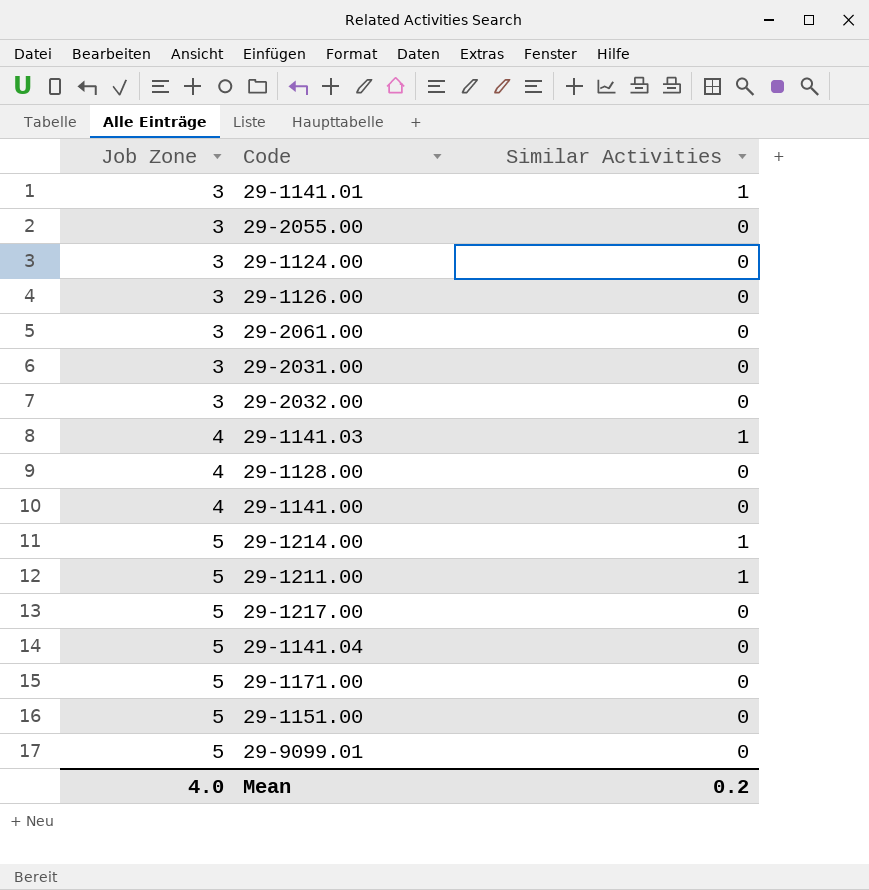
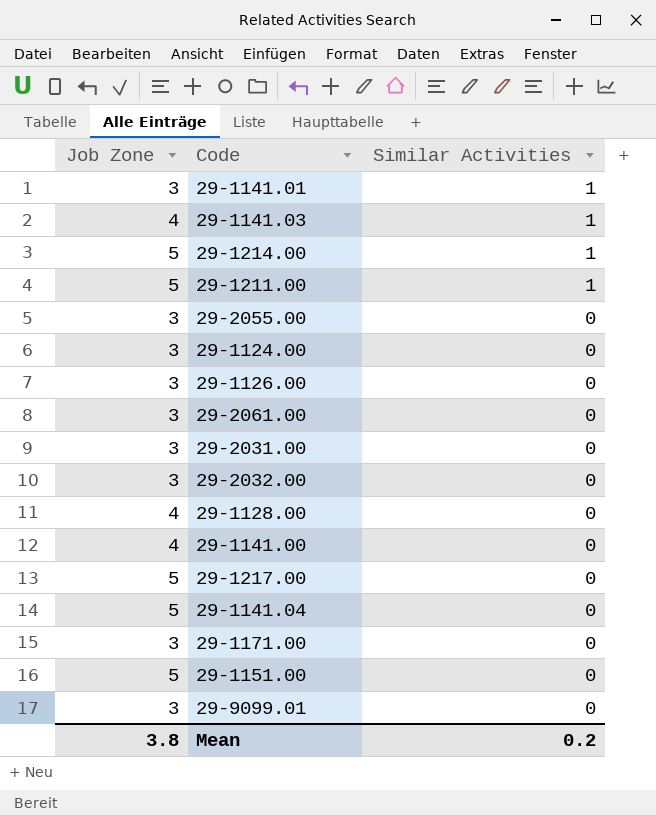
row order: Job Zone ascending -> Similar Activities descending
29-1171.00 | Job Zone: 5 -> 3
29-9099.01 | Job Zone: 5 -> 3
Mean | Job Zone: 4.0 -> 3.8

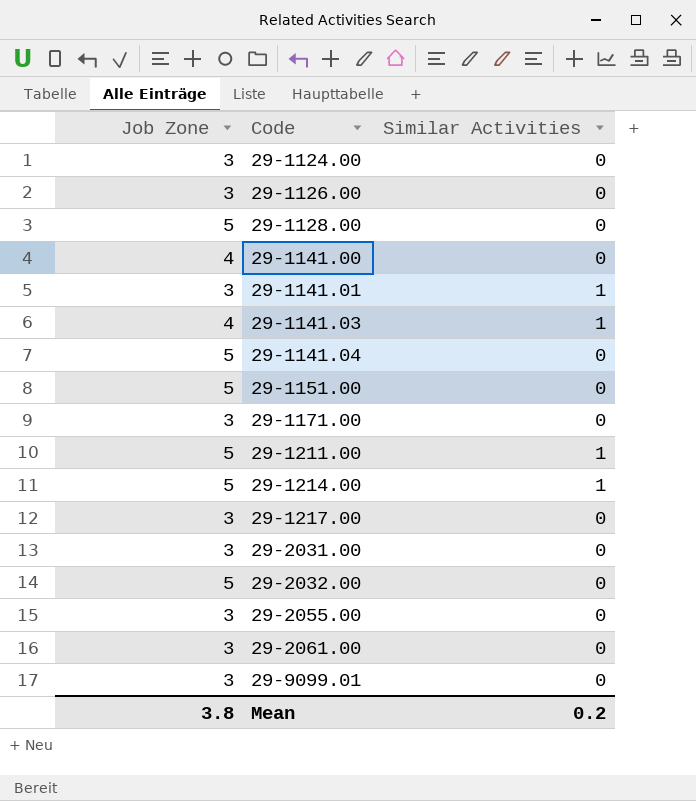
row order: Similar Activities descending -> Code ascending
29-1128.00 | Job Zone: 4 -> 5
29-1217.00 | Job Zone: 5 -> 3
29-2032.00 | Job Zone: 3 -> 5

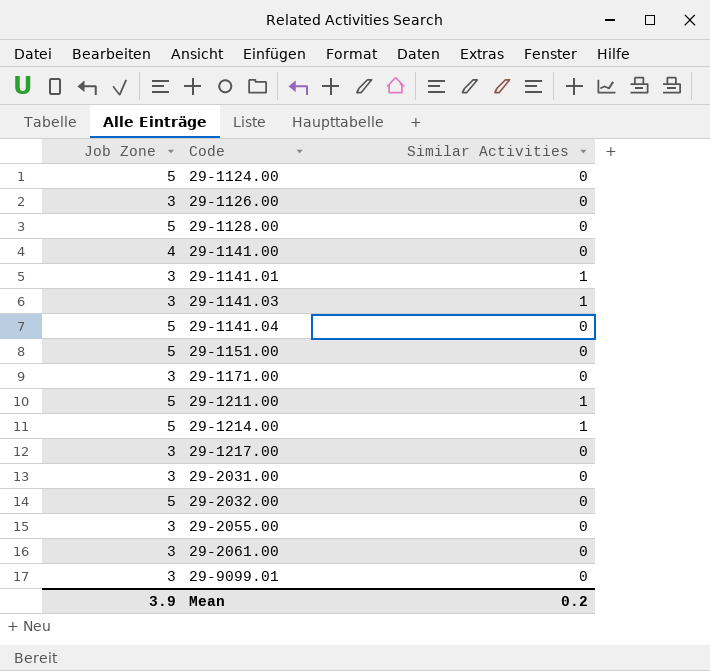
29-1124.00 | Job Zone: 3 -> 5
29-1141.03 | Job Zone: 4 -> 3
Mean | Job Zone: 3.8 -> 3.9

